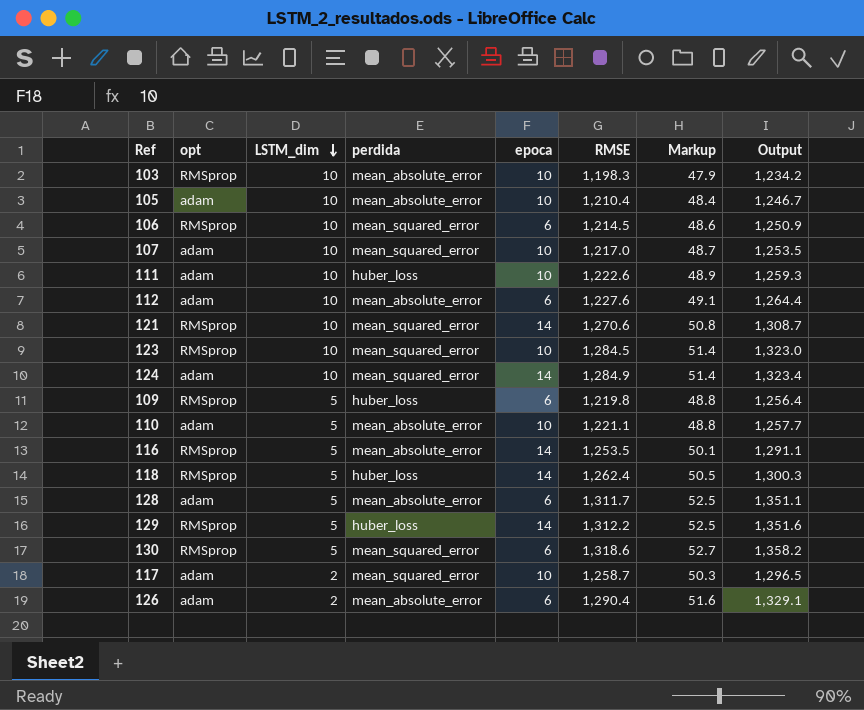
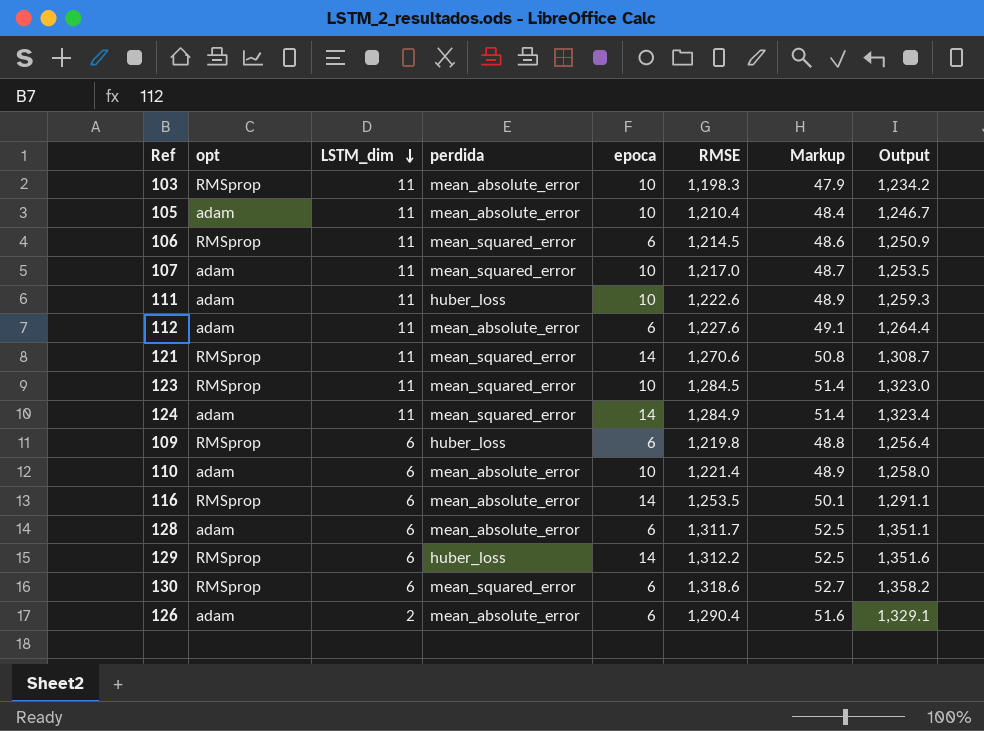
row 118: RMSprop | 5 | huber_loss | 14 | 1,262.4 | 50.5 | 1,300.3 -> none
row 117: adam | 2 | mean_squared_error | 10 | 1,258.7 | 50.3 | 1,296.5 -> none
103 | LSTM_dim: 10 -> 11
105 | LSTM_dim: 10 -> 11
106 | LSTM_dim: 10 -> 11
107 | LSTM_dim: 10 -> 11
111 | LSTM_dim: 10 -> 11
112 | LSTM_dim: 10 -> 11
121 | LSTM_dim: 10 -> 11
123 | LSTM_dim: 10 -> 11
124 | LSTM_dim: 10 -> 11
109 | LSTM_dim: 5 -> 6
110 | LSTM_dim: 5 -> 6
110 | RMSE: 1,221.1 -> 1,221.4
110 | Markup: 48.8 -> 48.9
110 | Output: 1,257.7 -> 1,258.0
116 | LSTM_dim: 5 -> 6
128 | LSTM_dim: 5 -> 6
129 | LSTM_dim: 5 -> 6
130 | LSTM_dim: 5 -> 6

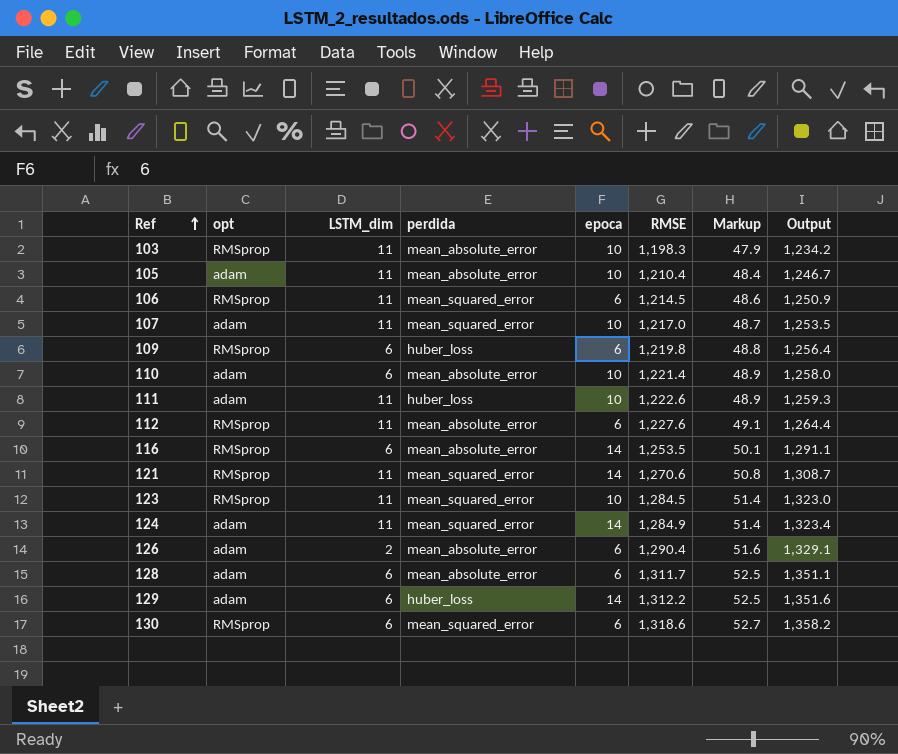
row order: LSTM_dim descending -> Ref ascending
112 | opt: adam -> RMSprop
129 | opt: RMSprop -> adam

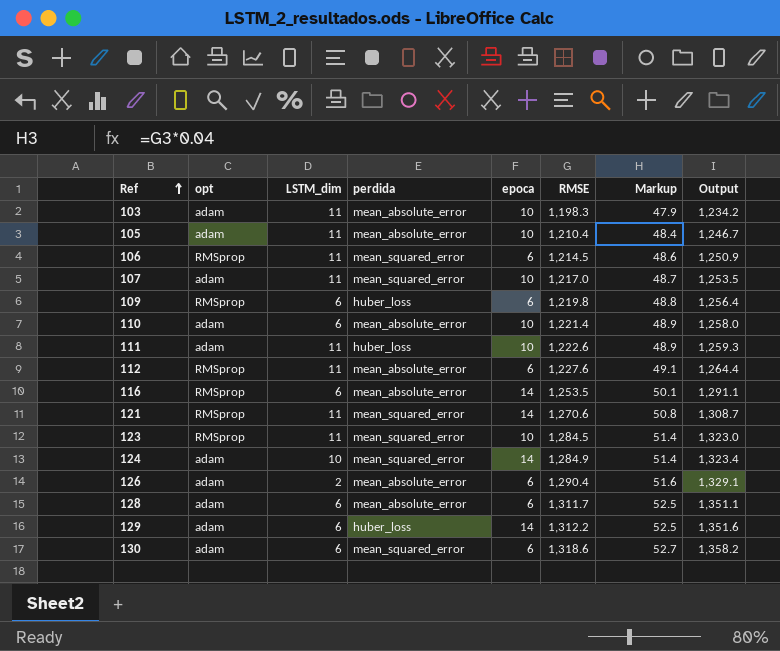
103 | opt: RMSprop -> adam
124 | LSTM_dim: 11 -> 10
130 | opt: RMSprop -> adam

